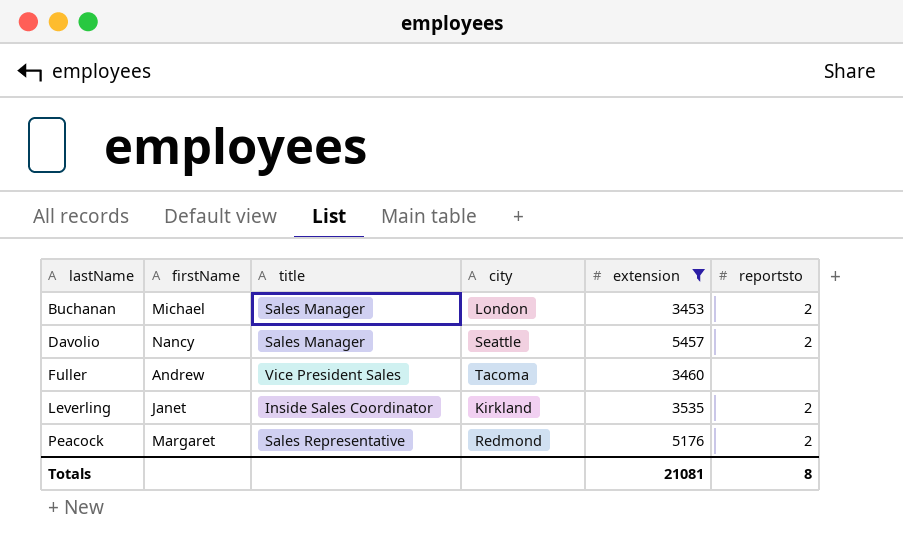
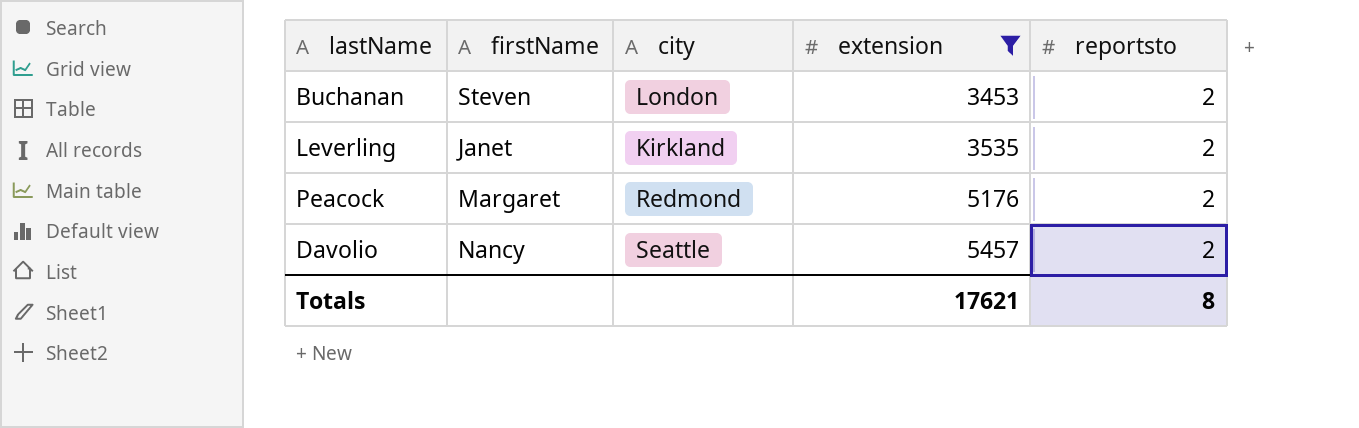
row order: lastName ascending -> extension ascending
column title | position: 3 -> none
row Fuller: Andrew | Vice President Sales | Tacoma | 3460 | none -> none
Buchanan | firstName: Michael -> Steven
Totals | extension: 21081 -> 17621

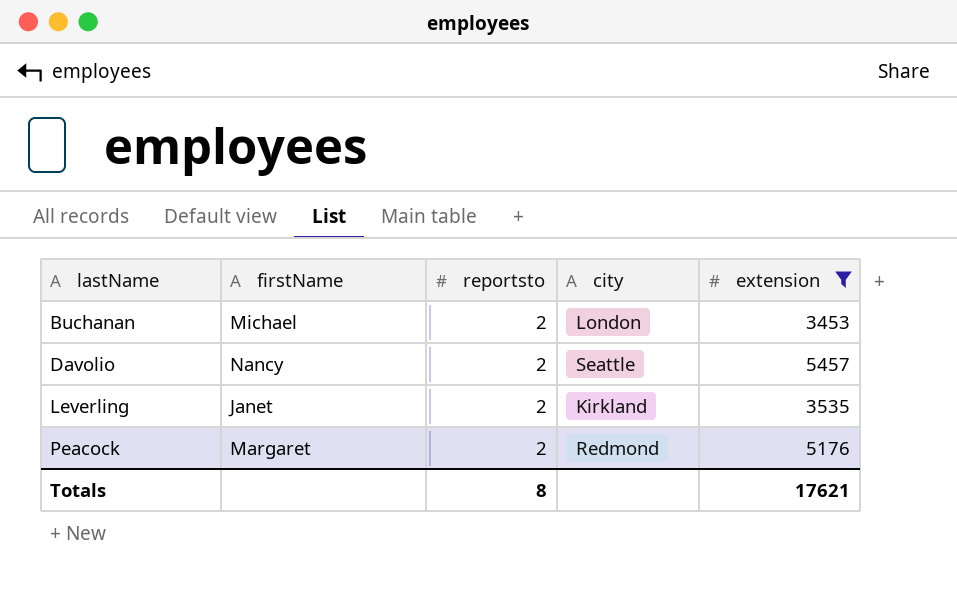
row order: extension ascending -> lastName ascending
column reportsto | position: 5 -> 3
Buchanan | firstName: Steven -> Michael

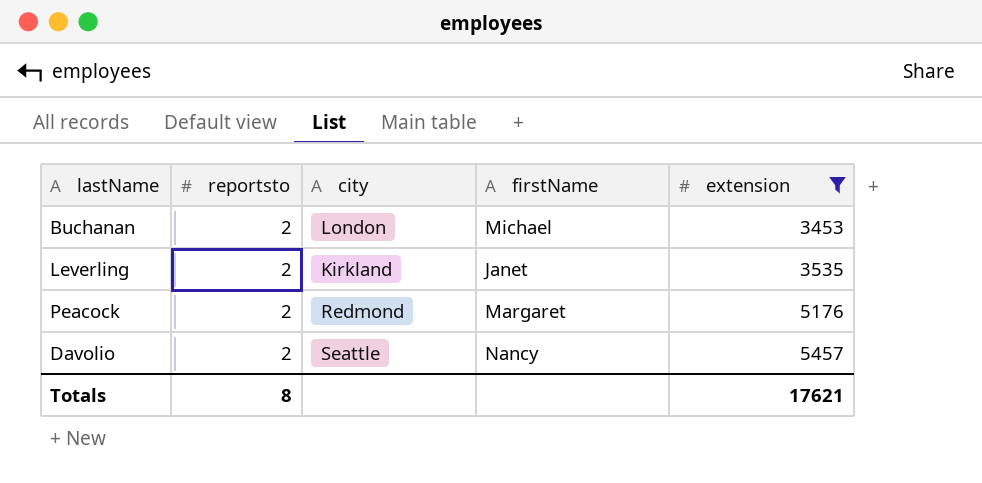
row order: lastName ascending -> extension ascending
column firstName | position: 2 -> 4

